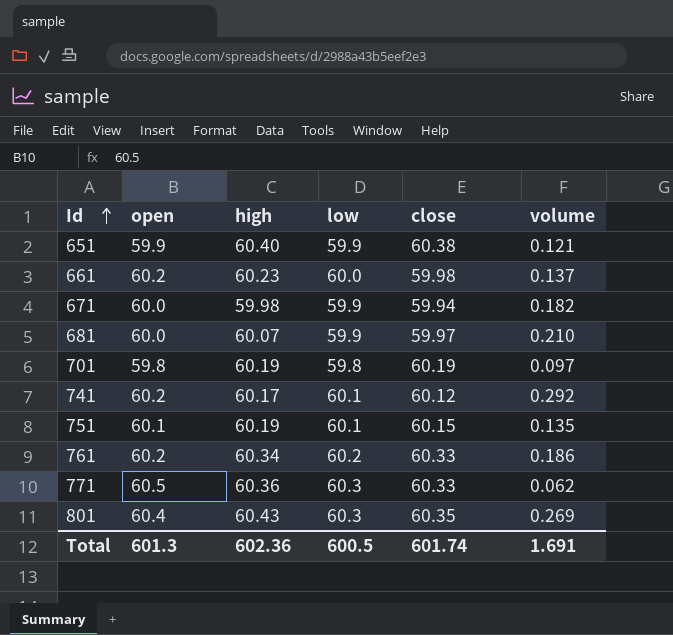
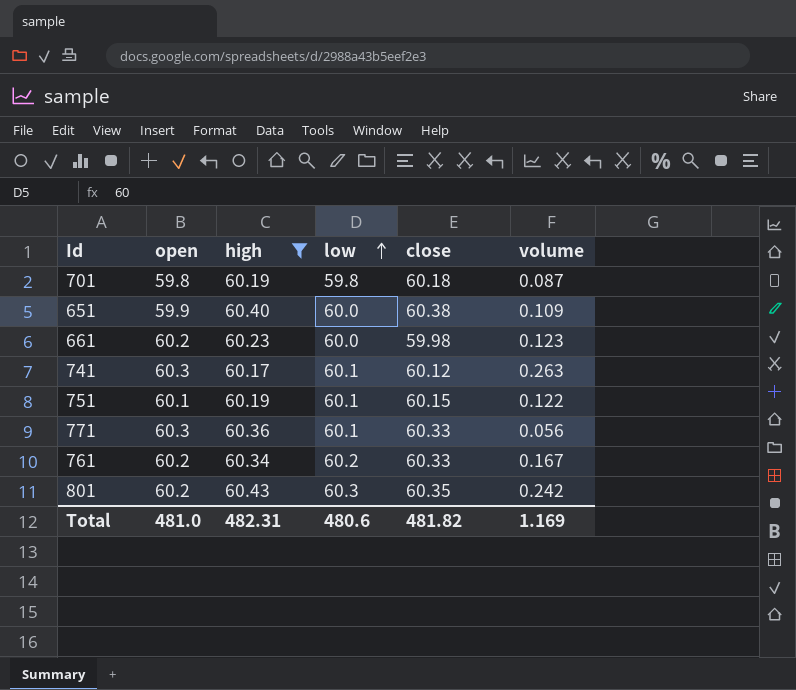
filter: none -> high >= 60.17
row order: Id ascending -> low ascending
701 | close: 60.19 -> 60.18
701 | volume: 0.097 -> 0.087
651 | low: 59.9 -> 60.0
651 | volume: 0.121 -> 0.109
661 | volume: 0.137 -> 0.123
741 | open: 60.2 -> 60.3
741 | volume: 0.292 -> 0.263
751 | volume: 0.135 -> 0.122
771 | open: 60.5 -> 60.3
771 | low: 60.3 -> 60.1
771 | volume: 0.062 -> 0.056
761 | volume: 0.186 -> 0.167
801 | open: 60.4 -> 60.2
801 | volume: 0.269 -> 0.242
Total | open: 601.3 -> 481.0
Total | high: 602.36 -> 482.31
Total | low: 600.5 -> 480.6
Total | close: 601.74 -> 481.82
Total | volume: 1.691 -> 1.169

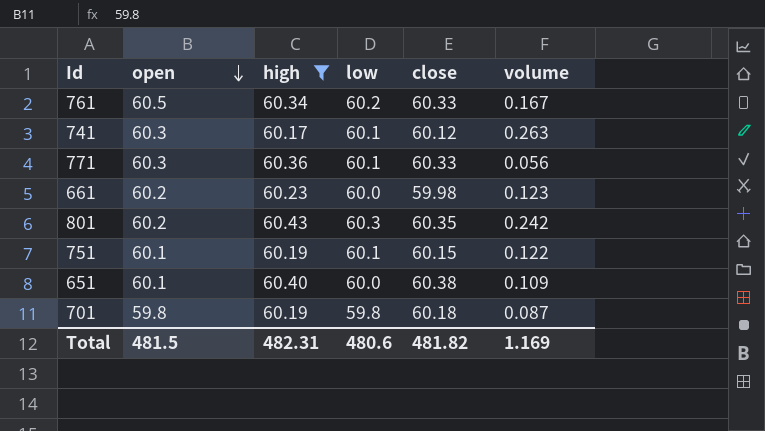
row order: low ascending -> open descending
761 | open: 60.2 -> 60.5
651 | open: 59.9 -> 60.1
Total | open: 481.0 -> 481.5

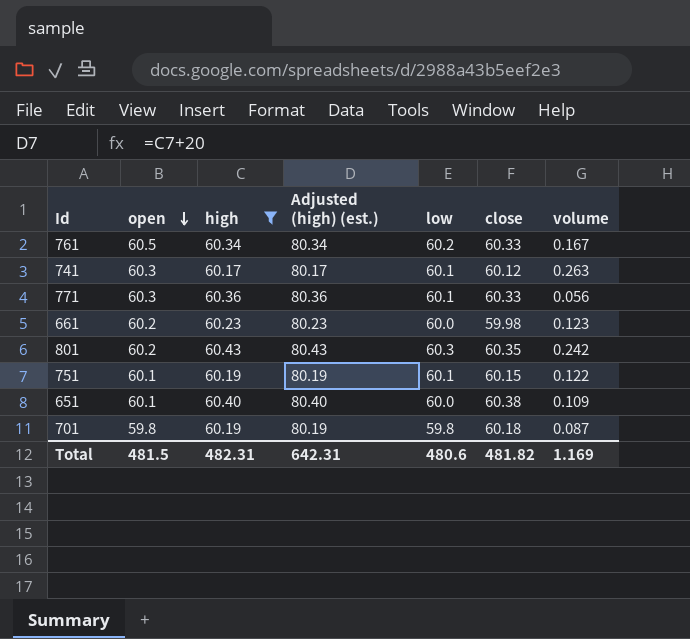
column Adjusted (high) (est.) | formula: none -> [high] + 20

